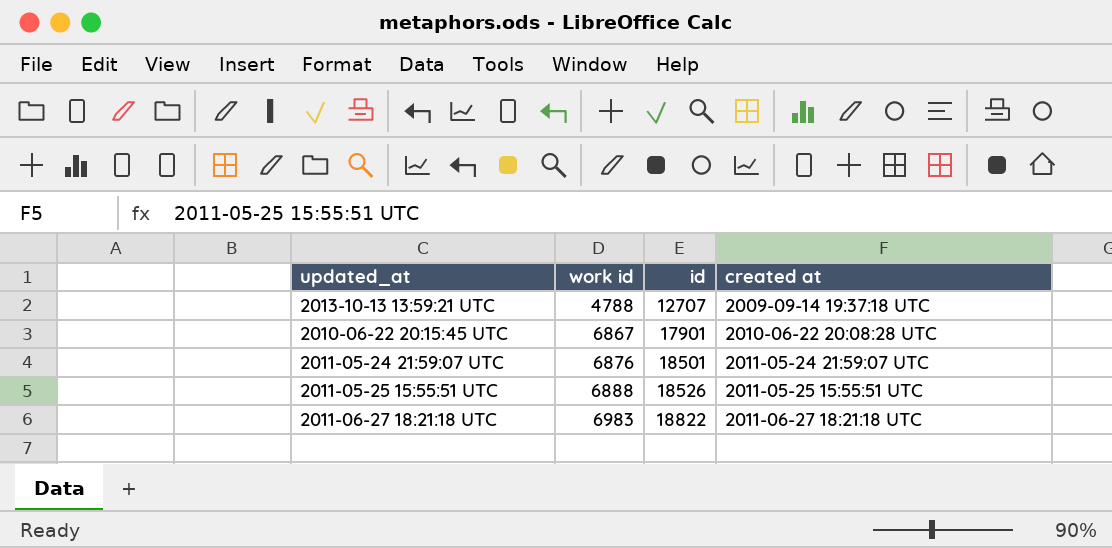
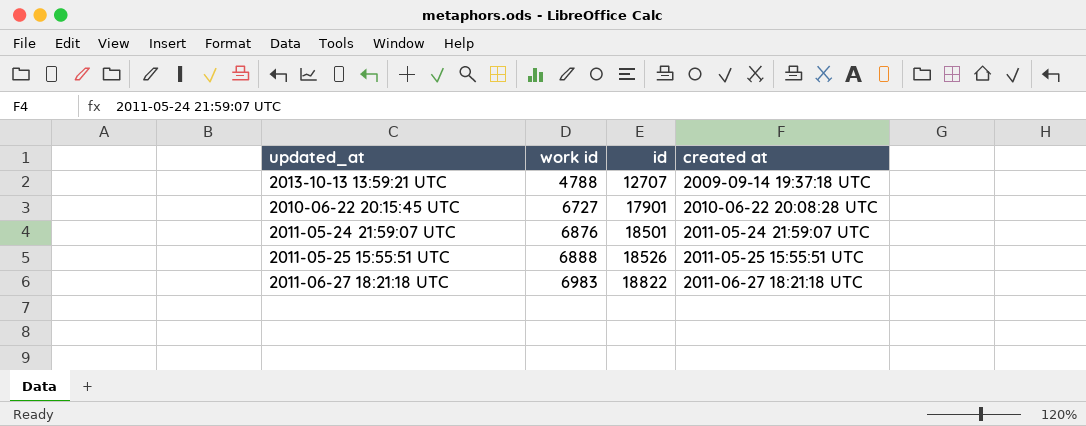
2010-06-22 20:15:45 UTC | work id: 6867 -> 6727

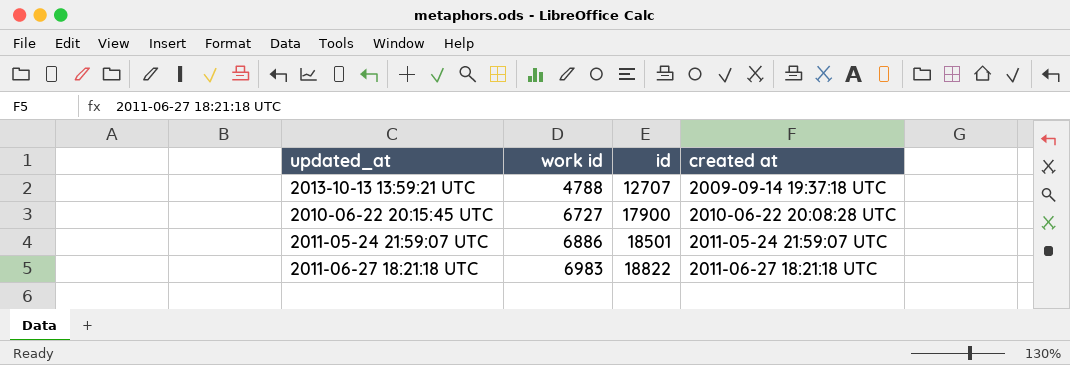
row 2011-05-25 15:55:51 UTC: 6888 | 18526 | 2011-05-25 15:55:51 UTC -> none
2010-06-22 20:15:45 UTC | id: 17901 -> 17900
2011-05-24 21:59:07 UTC | work id: 6876 -> 6886

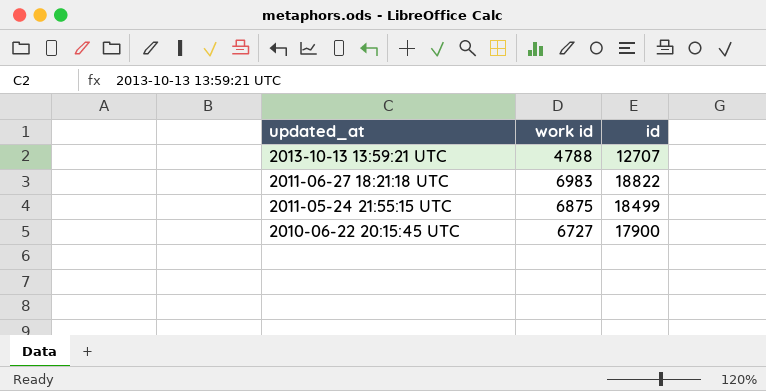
row order: work id ascending -> updated_at descending
column created at | position: 4 -> none
row 2011-05-24 21:59:07 UTC: 6886 | 18501 | 2011-05-24 21:59:07 UTC -> none
row 2011-05-24 21:55:15 UTC: none -> 6875 | 18499

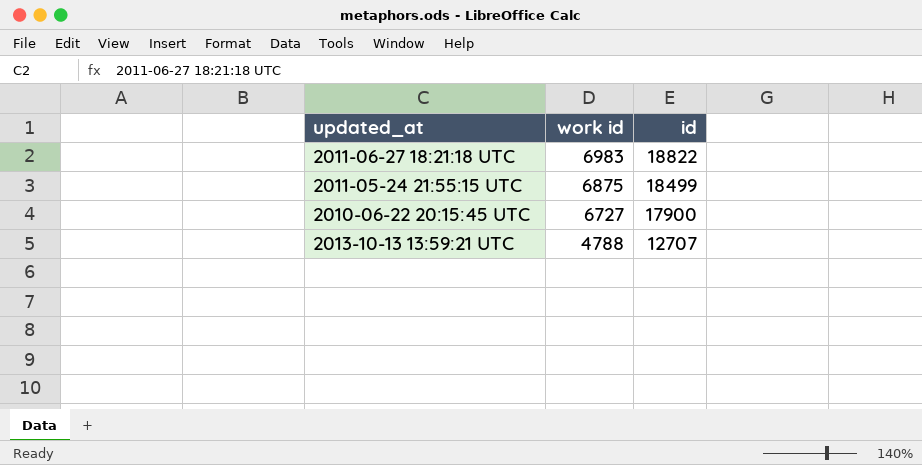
row order: updated_at descending -> work id descending

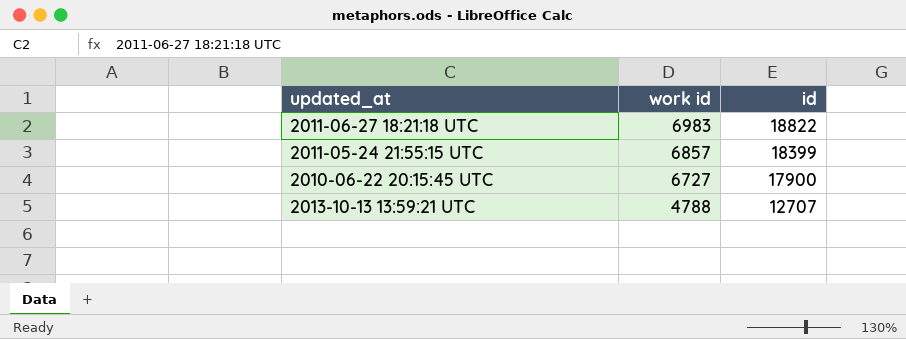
2011-05-24 21:55:15 UTC | work id: 6875 -> 6857
2011-05-24 21:55:15 UTC | id: 18499 -> 18399

